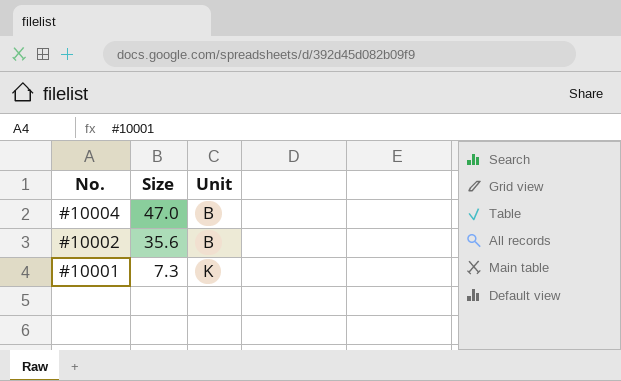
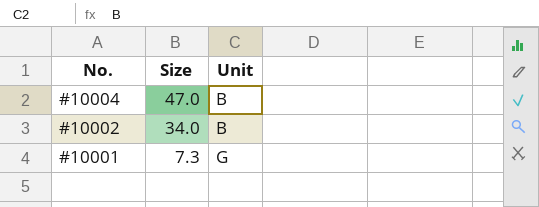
#10002 | Size: 35.6 -> 34.0
#10001 | Unit: K -> G

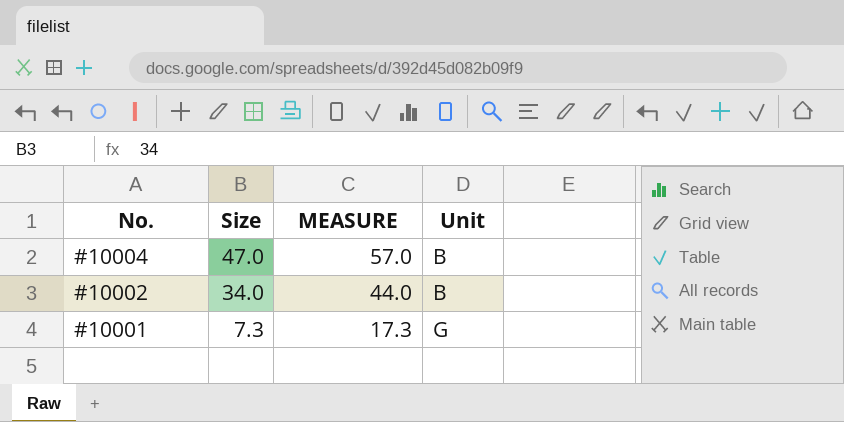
column MEASURE | formula: none -> [Size] + 10

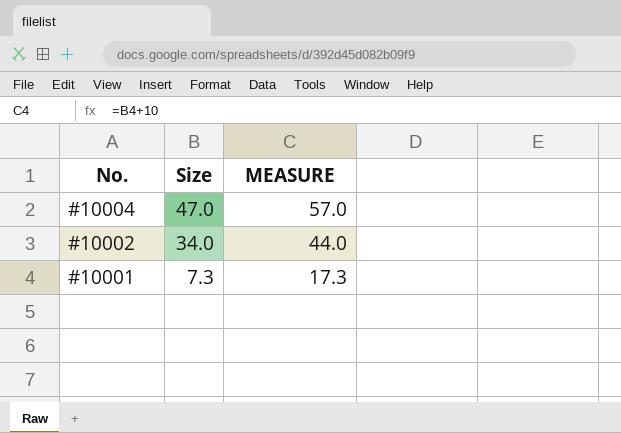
column Unit | position: 4 -> none

